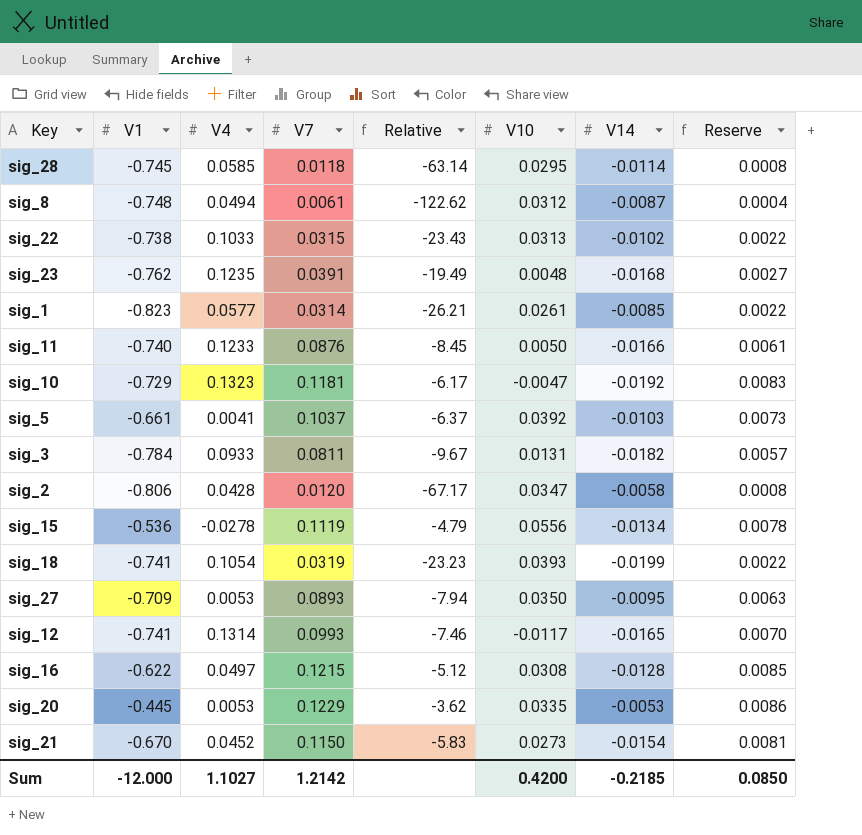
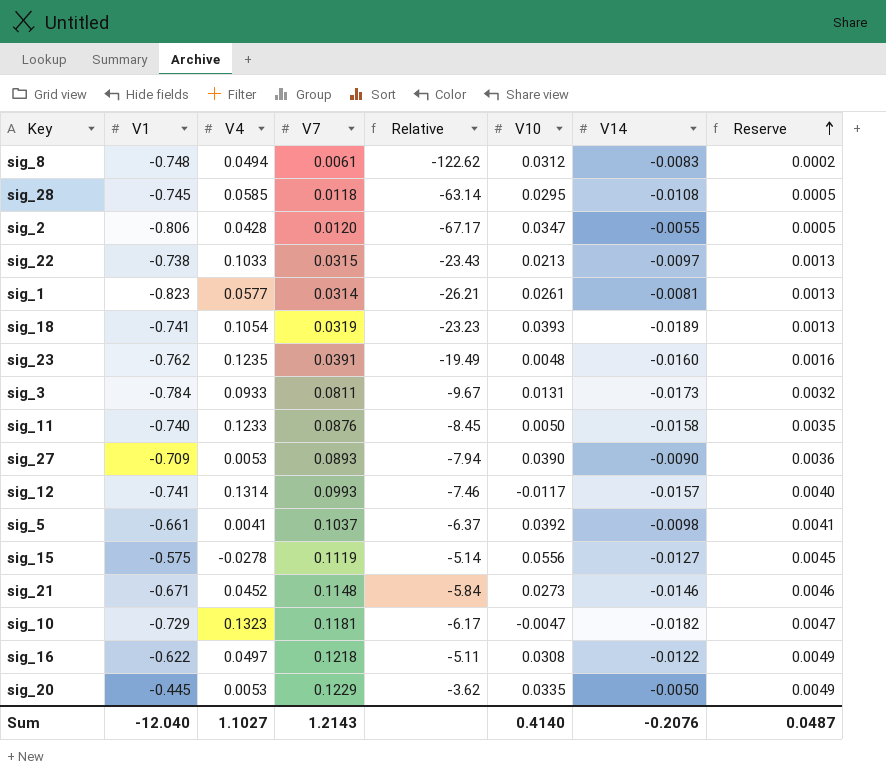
row order: none -> Reserve ascending
column Reserve | formula: [V7] * 0.07 -> [V7] * 0.04
sig_8 | V14: -0.0087 -> -0.0083
sig_28 | V14: -0.0114 -> -0.0108
sig_2 | V14: -0.0058 -> -0.0055
sig_22 | V10: 0.0313 -> 0.0213
sig_22 | V14: -0.0102 -> -0.0097
sig_1 | V14: -0.0085 -> -0.0081
sig_18 | V14: -0.0199 -> -0.0189
sig_23 | V14: -0.0168 -> -0.0160
sig_3 | V14: -0.0182 -> -0.0173
sig_11 | V14: -0.0166 -> -0.0158
sig_27 | V10: 0.0350 -> 0.0390
sig_27 | V14: -0.0095 -> -0.0090
sig_12 | V14: -0.0165 -> -0.0157
sig_5 | V14: -0.0103 -> -0.0098
sig_15 | V1: -0.536 -> -0.575
sig_15 | Relative: -4.79 -> -5.14
sig_15 | V14: -0.0134 -> -0.0127
sig_21 | V1: -0.670 -> -0.671
sig_21 | V7: 0.1150 -> 0.1148
sig_21 | Relative: -5.83 -> -5.84
sig_21 | V14: -0.0154 -> -0.0146
sig_10 | V14: -0.0192 -> -0.0182
sig_16 | V7: 0.1215 -> 0.1218
sig_16 | Relative: -5.12 -> -5.11
sig_16 | V14: -0.0128 -> -0.0122
sig_20 | V14: -0.0053 -> -0.0050
Sum | V1: -12.000 -> -12.040
Sum | V7: 1.2142 -> 1.2143
Sum | V10: 0.4200 -> 0.4140
Sum | V14: -0.2185 -> -0.2076
Sum | Reserve: 0.0850 -> 0.0487

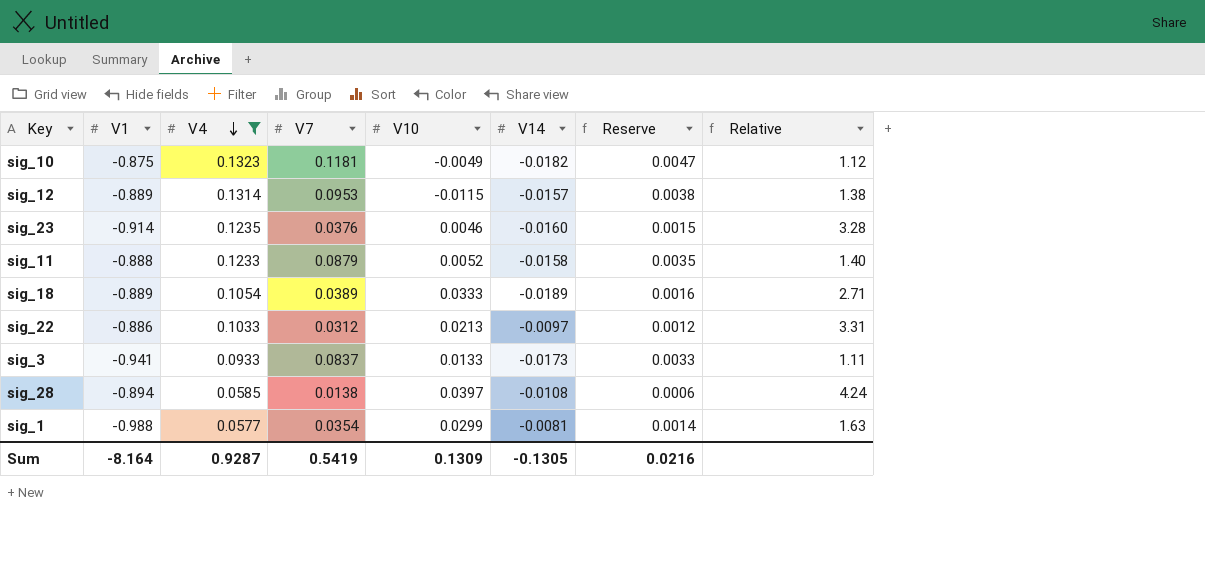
filter: none -> V4 >= 0.0577
row order: Reserve ascending -> V4 descending
column Relative | formula: [V1] / [V7] -> [V4] / [V7]
column Relative | position: 5 -> 8
sig_10 | V1: -0.729 -> -0.875
sig_10 | V10: -0.0047 -> -0.0049
sig_12 | V1: -0.741 -> -0.889
sig_12 | V7: 0.0993 -> 0.0953
sig_12 | V10: -0.0117 -> -0.0115
sig_12 | Reserve: 0.0040 -> 0.0038
sig_23 | V1: -0.762 -> -0.914
sig_23 | V7: 0.0391 -> 0.0376
sig_23 | V10: 0.0048 -> 0.0046
sig_23 | Reserve: 0.0016 -> 0.0015
sig_11 | V1: -0.740 -> -0.888
sig_11 | V7: 0.0876 -> 0.0879
sig_11 | V10: 0.0050 -> 0.0052
sig_18 | V1: -0.741 -> -0.889
sig_18 | V7: 0.0319 -> 0.0389
sig_18 | V10: 0.0393 -> 0.0333
sig_18 | Reserve: 0.0013 -> 0.0016
sig_22 | V1: -0.738 -> -0.886
sig_22 | V7: 0.0315 -> 0.0312
sig_22 | Reserve: 0.0013 -> 0.0012
sig_3 | V1: -0.784 -> -0.941
sig_3 | V7: 0.0811 -> 0.0837
sig_3 | V10: 0.0131 -> 0.0133
sig_3 | Reserve: 0.0032 -> 0.0033
sig_28 | V1: -0.745 -> -0.894
sig_28 | V7: 0.0118 -> 0.0138
sig_28 | V10: 0.0295 -> 0.0397
sig_28 | Reserve: 0.0005 -> 0.0006
sig_1 | V1: -0.823 -> -0.988
sig_1 | V7: 0.0314 -> 0.0354
sig_1 | V10: 0.0261 -> 0.0299
sig_1 | Reserve: 0.0013 -> 0.0014
Sum | V1: -12.040 -> -8.164
Sum | V4: 1.1027 -> 0.9287
Sum | V7: 1.2143 -> 0.5419
Sum | V10: 0.4140 -> 0.1309
Sum | V14: -0.2076 -> -0.1305
Sum | Reserve: 0.0487 -> 0.0216

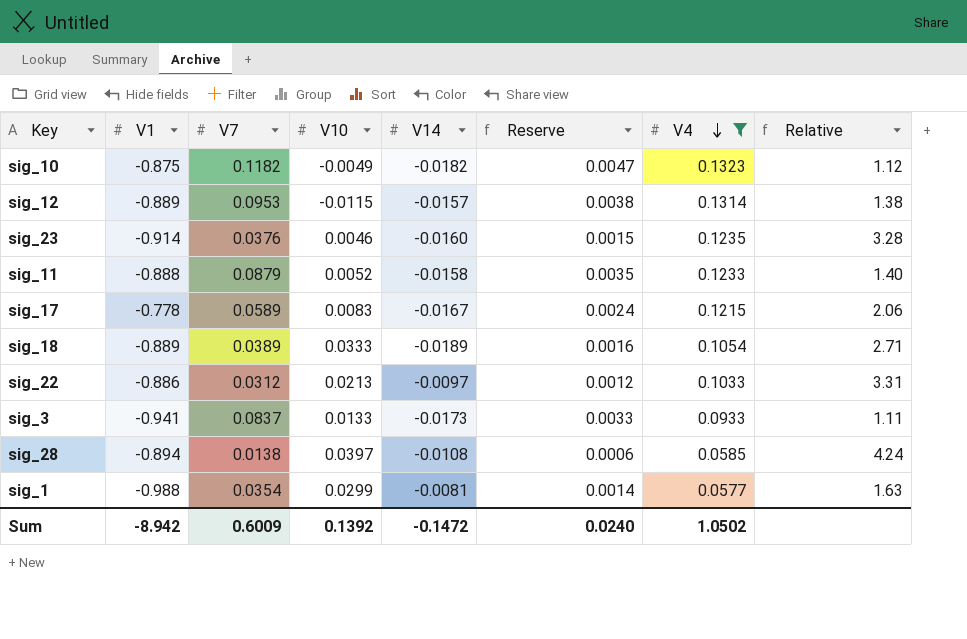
column V4 | position: 3 -> 7
sig_10 | V7: 0.1181 -> 0.1182
row sig_17: none -> -0.778 | 0.0589 | 0.0083 | -0.0167 | 0.0024 | 0.1215 | 2.06
Sum | V1: -8.164 -> -8.942
Sum | V7: 0.5419 -> 0.6009
Sum | V10: 0.1309 -> 0.1392
Sum | V14: -0.1305 -> -0.1472
Sum | Reserve: 0.0216 -> 0.0240
Sum | V4: 0.9287 -> 1.0502

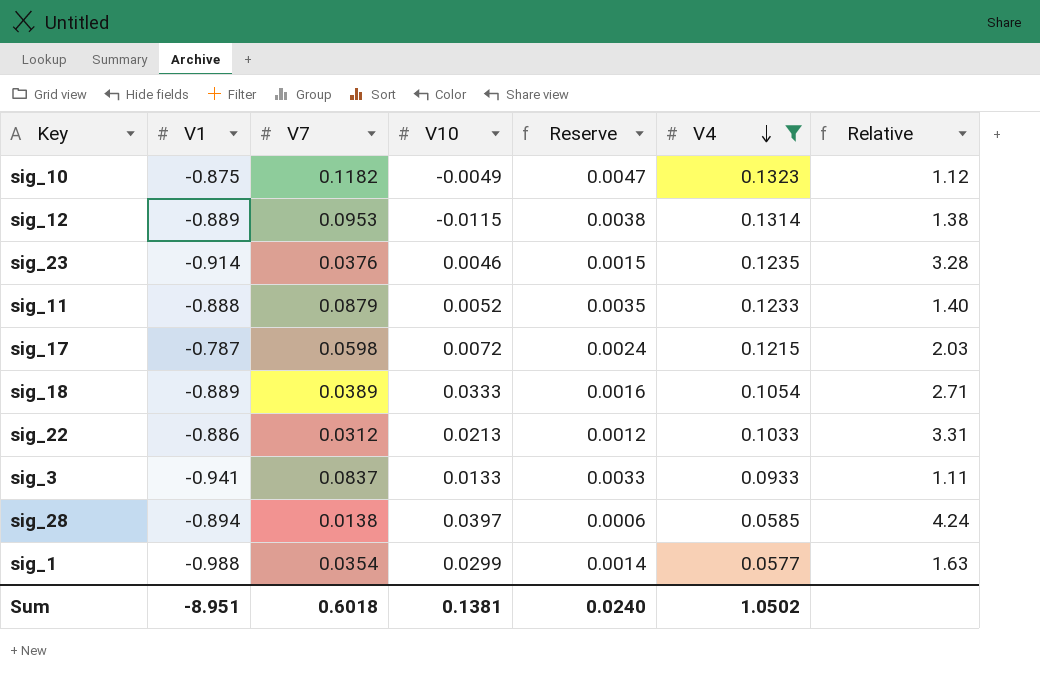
column V14 | position: 5 -> none
sig_17 | V1: -0.778 -> -0.787
sig_17 | V7: 0.0589 -> 0.0598
sig_17 | V10: 0.0083 -> 0.0072
sig_17 | Relative: 2.06 -> 2.03
Sum | V1: -8.942 -> -8.951
Sum | V7: 0.6009 -> 0.6018
Sum | V10: 0.1392 -> 0.1381

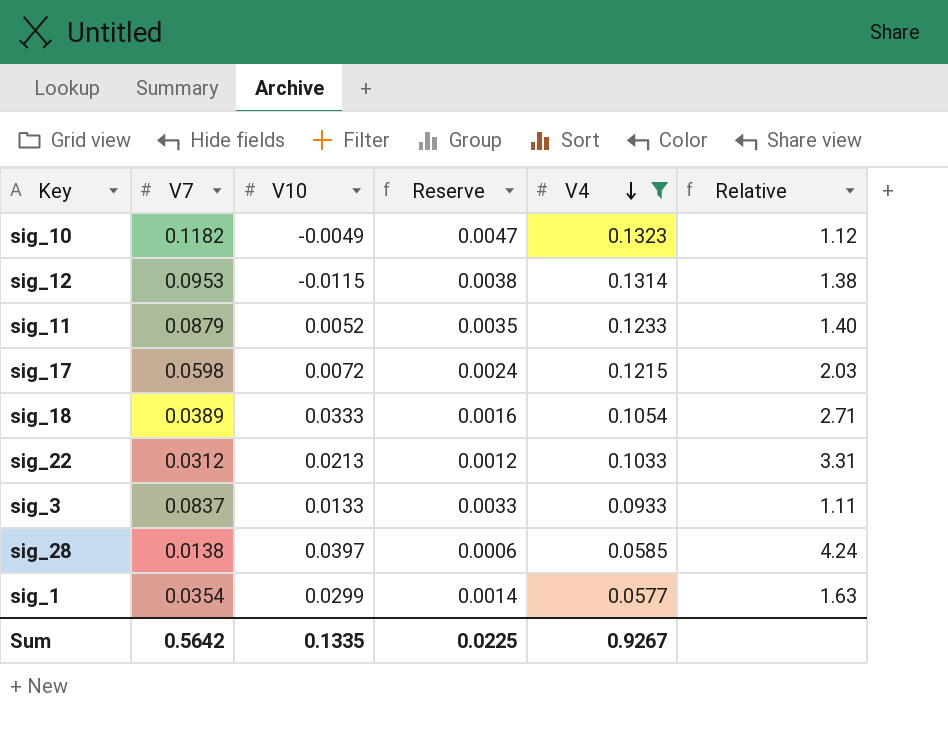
column V1 | position: 2 -> none
row sig_23: -0.914 | 0.0376 | 0.0046 | 0.0015 | 0.1235 | 3.28 -> none
Sum | V7: 0.6018 -> 0.5642
Sum | V10: 0.1381 -> 0.1335
Sum | Reserve: 0.0240 -> 0.0225
Sum | V4: 1.0502 -> 0.9267

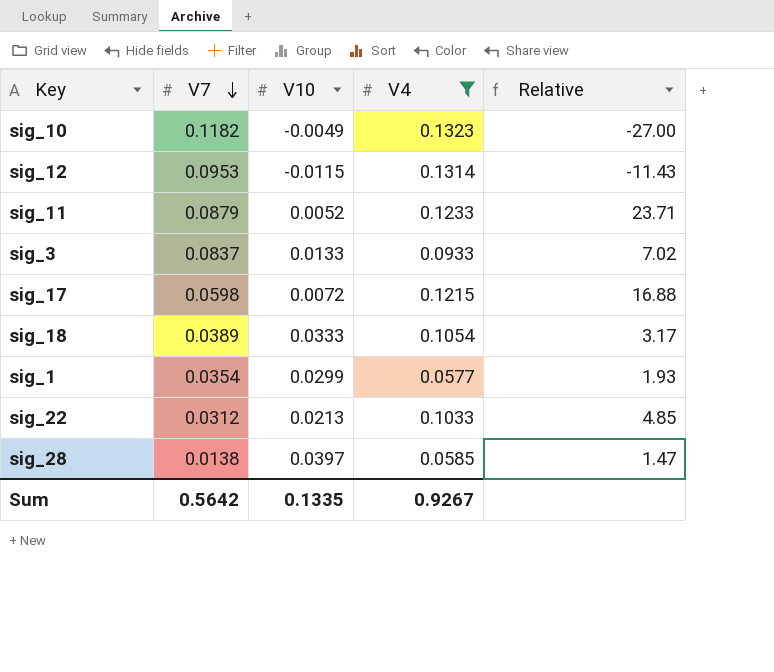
row order: V4 descending -> V7 descending
column Reserve | formula: [V7] * 0.04 -> none
column Relative | formula: [V4] / [V7] -> [V4] / [V10]

